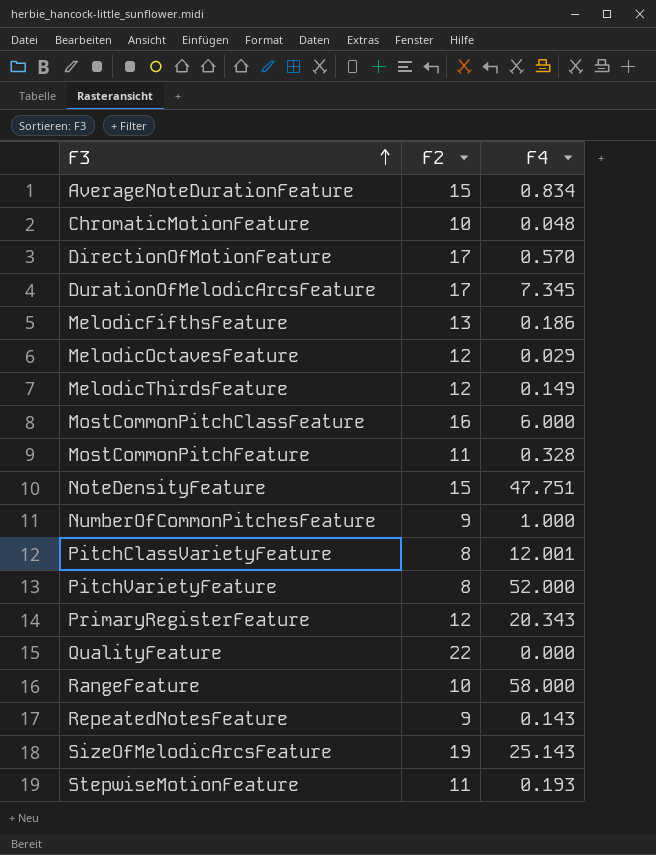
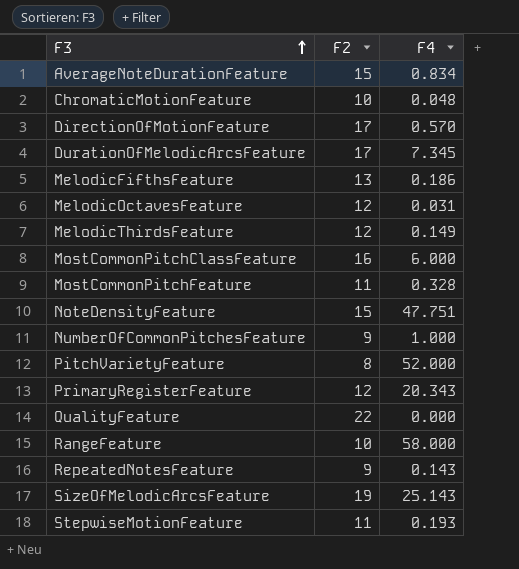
row PitchClassVarietyFeature: 8 | 12.001 -> none
MelodicOctavesFeature | F4: 0.029 -> 0.031

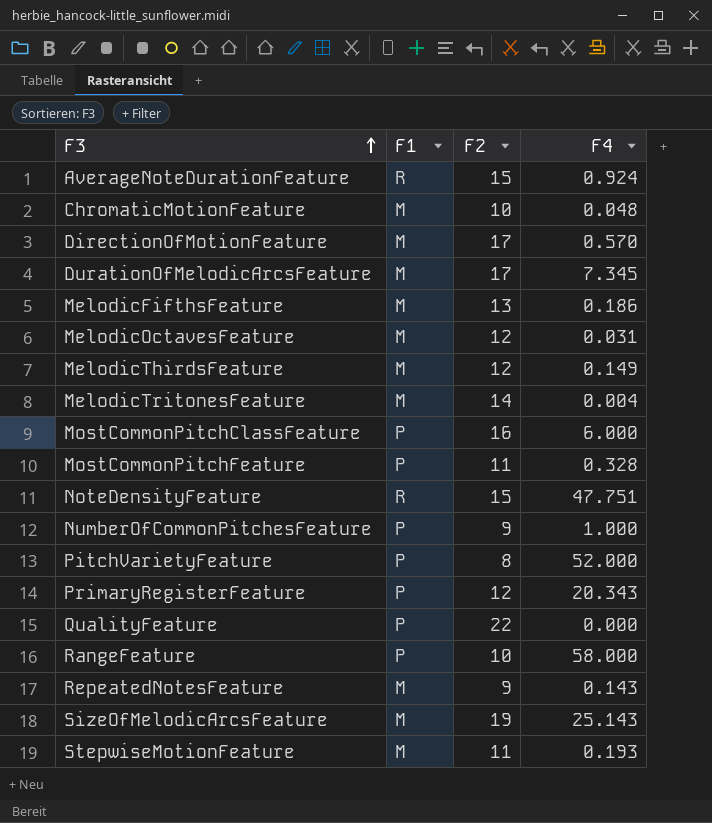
column F1 | position: none -> 2
AverageNoteDurationFeature | F4: 0.834 -> 0.924
row MelodicTritonesFeature: none -> M | 14 | 0.004

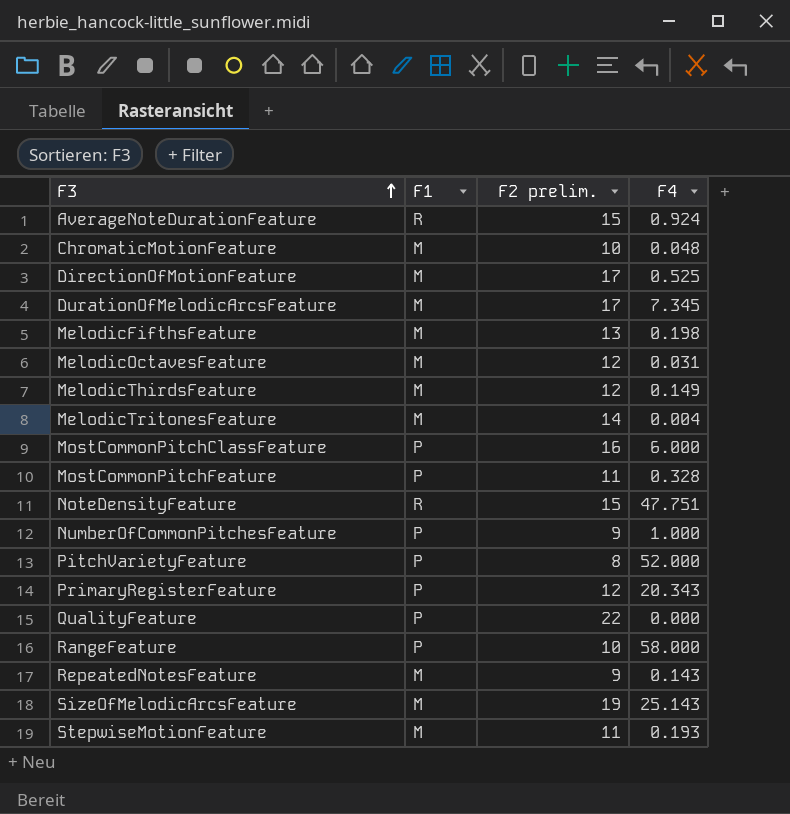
column name: F2 -> F2 prelim.
DirectionOfMotionFeature | F4: 0.570 -> 0.525
MelodicFifthsFeature | F4: 0.186 -> 0.198

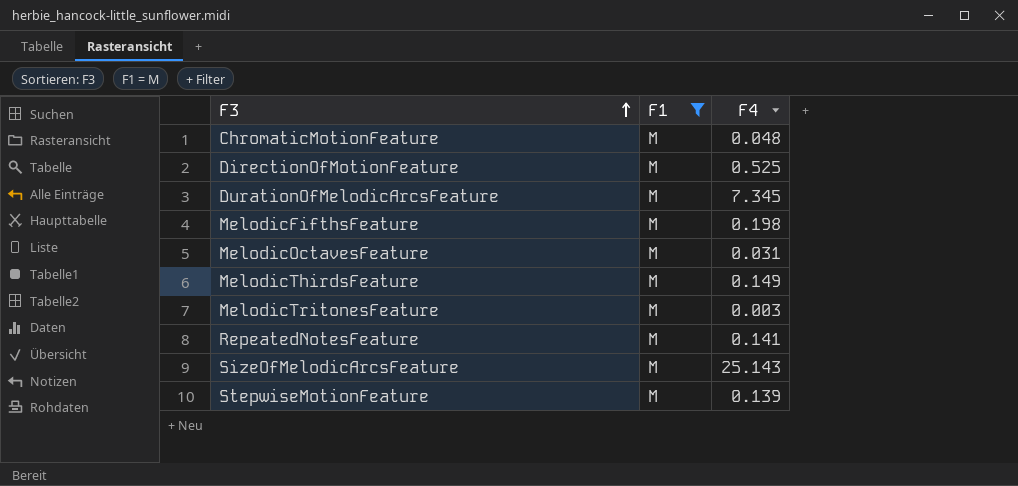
filter: none -> F1 = M
column F2 prelim. | position: 3 -> none
MelodicTritonesFeature | F4: 0.004 -> 0.003
RepeatedNotesFeature | F4: 0.143 -> 0.141
StepwiseMotionFeature | F4: 0.193 -> 0.139

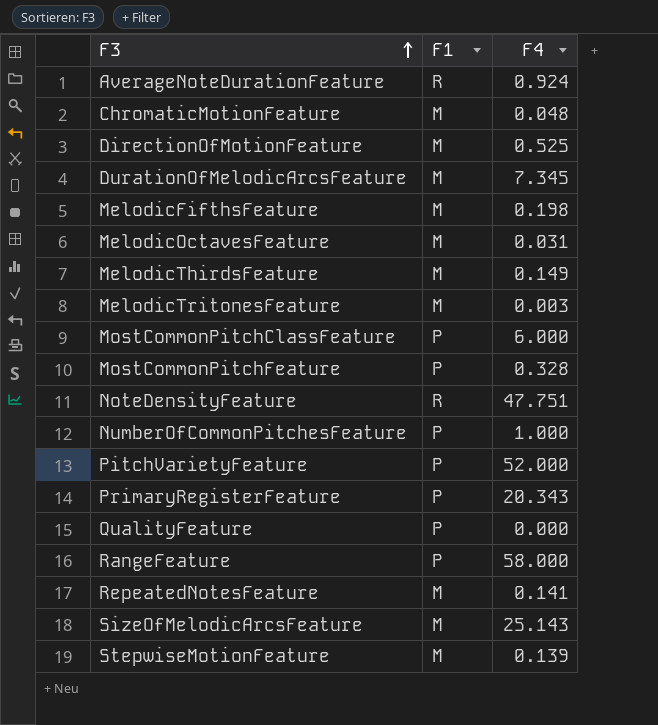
filter: F1 = M -> none

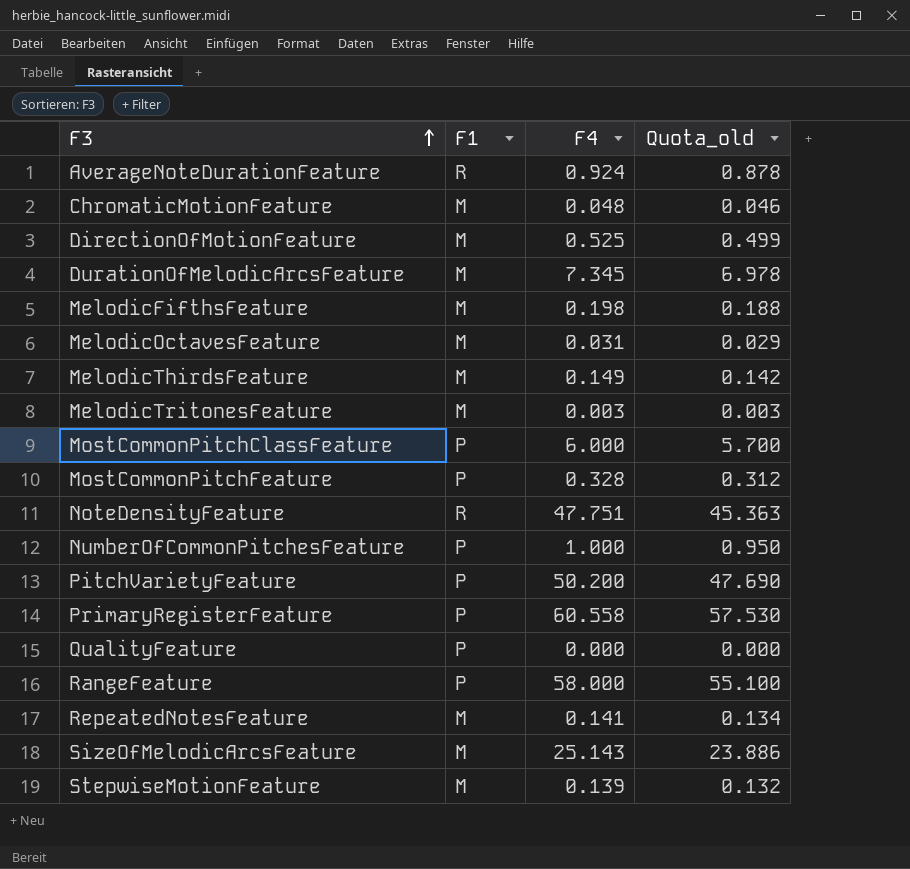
column Quota_old | formula: none -> [F4] * 0.95
PitchVarietyFeature | F4: 52.000 -> 50.200
PrimaryRegisterFeature | F4: 20.343 -> 60.558

